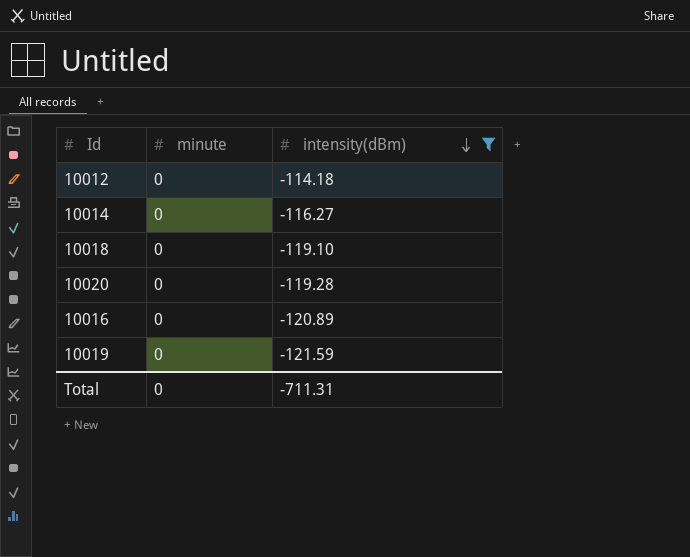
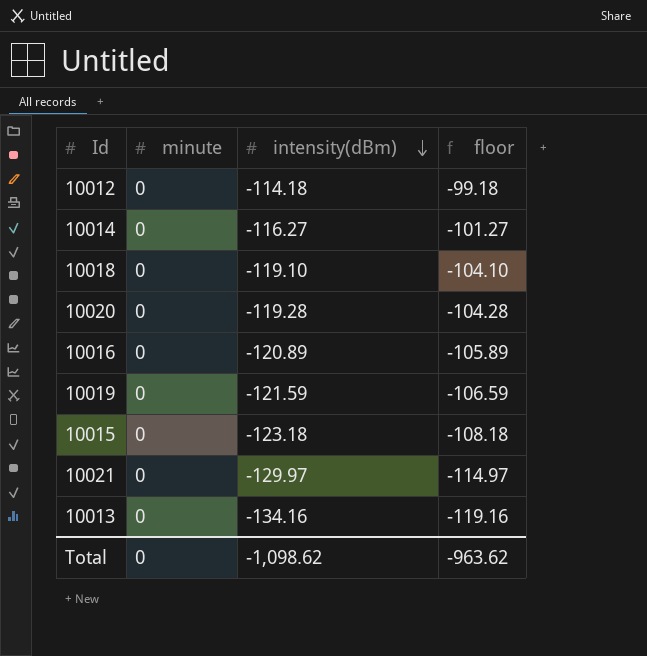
filter: intensity(dBm) >= -121.59 -> none
column floor | formula: none -> [intensity(dBm)] + 15
Total | intensity(dBm): -711.31 -> -1,098.62

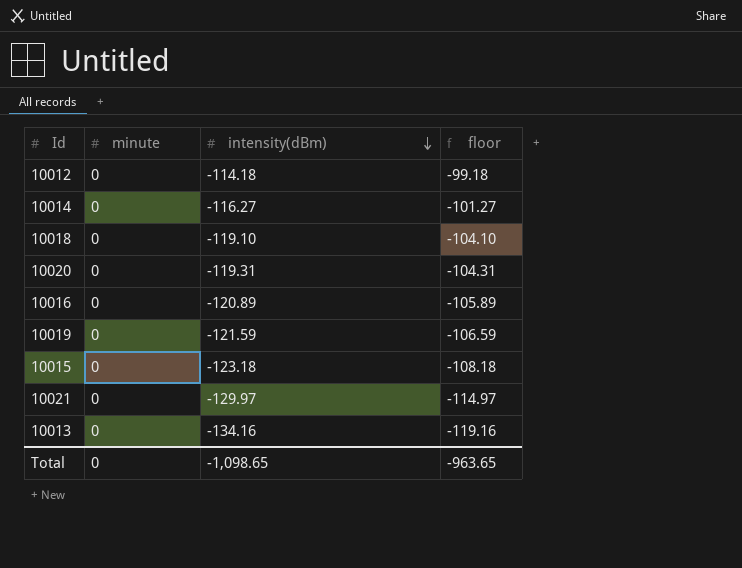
10020 | intensity(dBm): -119.28 -> -119.31
10020 | floor: -104.28 -> -104.31
Total | intensity(dBm): -1,098.62 -> -1,098.65
Total | floor: -963.62 -> -963.65

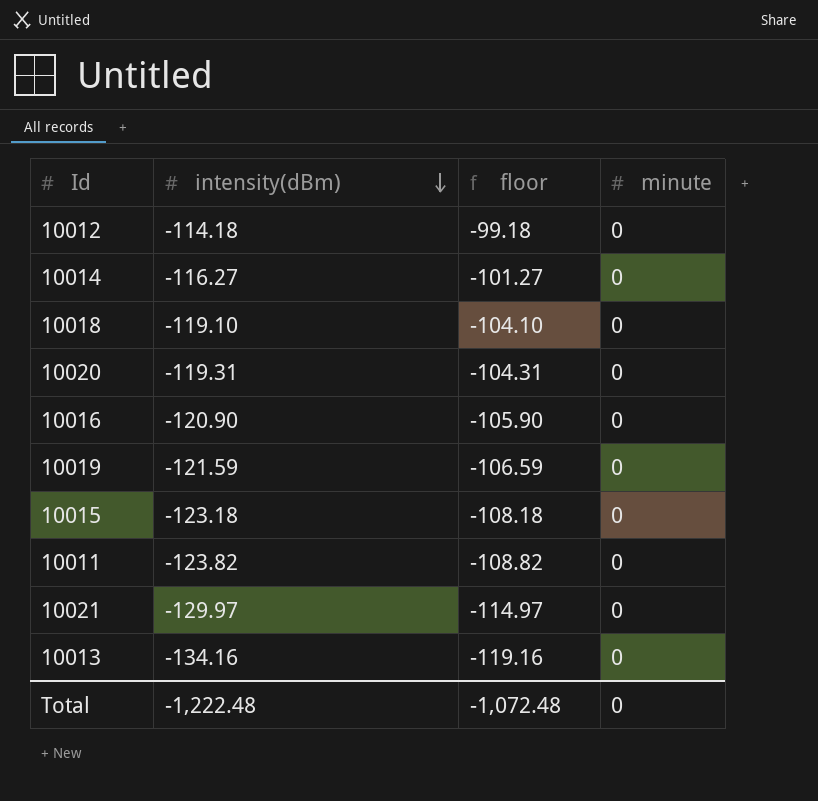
column minute | position: 2 -> 4
10016 | intensity(dBm): -120.89 -> -120.90
10016 | floor: -105.89 -> -105.90
row 10011: none -> -123.82 | -108.82 | 0
Total | intensity(dBm): -1,098.65 -> -1,222.48
Total | floor: -963.65 -> -1,072.48

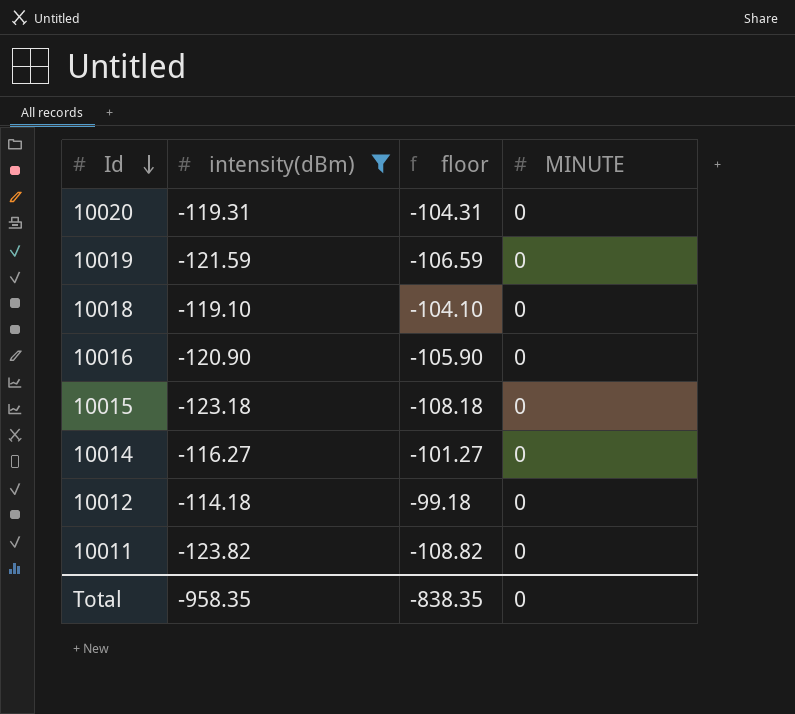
filter: none -> intensity(dBm) >= -123.82
row order: intensity(dBm) descending -> Id descending
column name: minute -> MINUTE
Total | intensity(dBm): -1,222.48 -> -958.35
Total | floor: -1,072.48 -> -838.35

